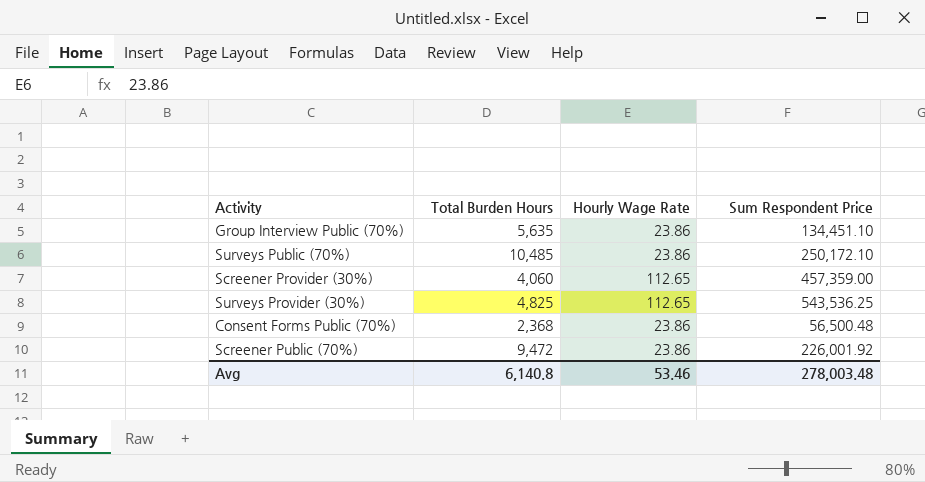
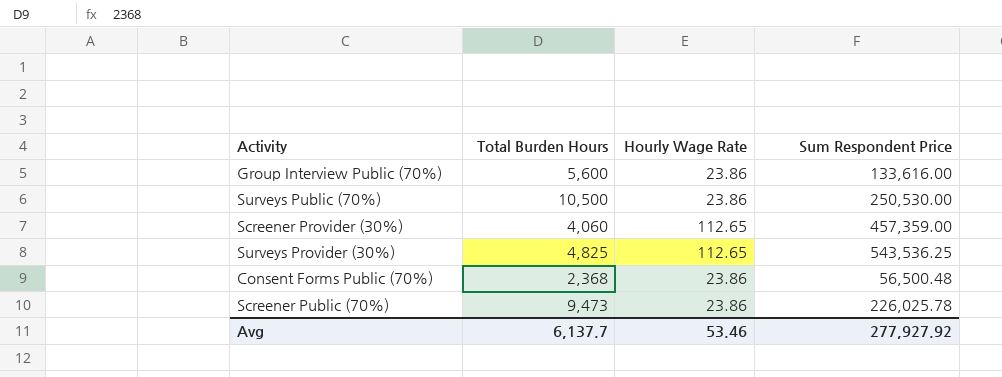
Group Interview Public (70%) | Total Burden Hours: 5,635 -> 5,600
Group Interview Public (70%) | Sum Respondent Price: 134,451.10 -> 133,616.00
Surveys Public (70%) | Total Burden Hours: 10,485 -> 10,500
Surveys Public (70%) | Sum Respondent Price: 250,172.10 -> 250,530.00
Screener Public (70%) | Total Burden Hours: 9,472 -> 9,473
Screener Public (70%) | Sum Respondent Price: 226,001.92 -> 226,025.78
Avg | Total Burden Hours: 6,140.8 -> 6,137.7
Avg | Sum Respondent Price: 278,003.48 -> 277,927.92

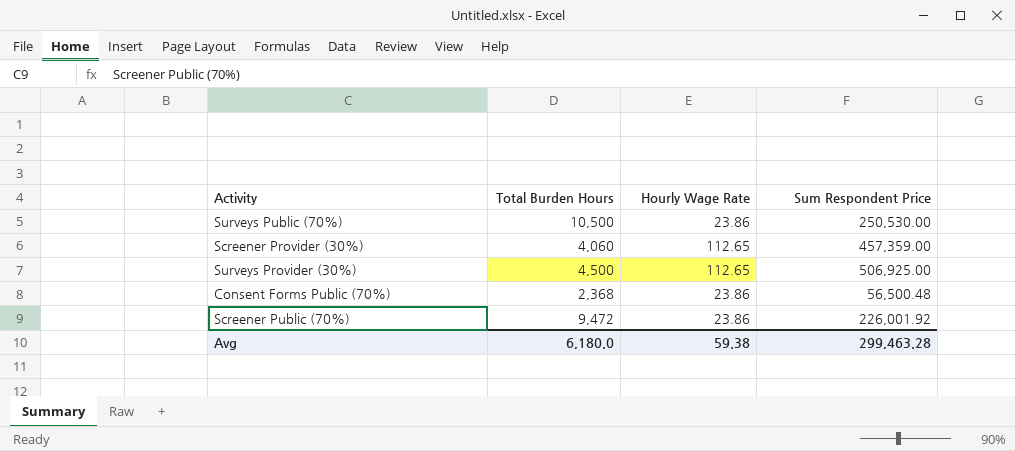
row Group Interview Public (70%): 5,600 | 23.86 | 133,616.00 -> none
Surveys Provider (30%) | Total Burden Hours: 4,825 -> 4,500
Surveys Provider (30%) | Sum Respondent Price: 543,536.25 -> 506,925.00
Screener Public (70%) | Total Burden Hours: 9,473 -> 9,472
Screener Public (70%) | Sum Respondent Price: 226,025.78 -> 226,001.92
Avg | Total Burden Hours: 6,137.7 -> 6,180.0
Avg | Hourly Wage Rate: 53.46 -> 59.38
Avg | Sum Respondent Price: 277,927.92 -> 299,463.28

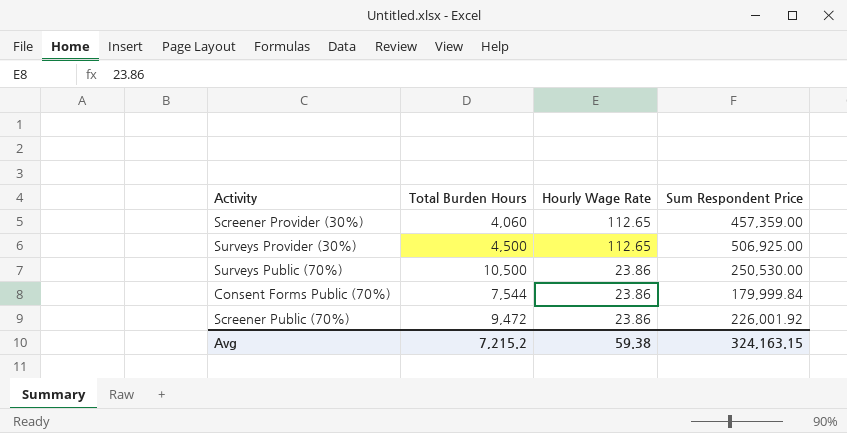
row order: none -> Hourly Wage Rate descending
Consent Forms Public (70%) | Total Burden Hours: 2,368 -> 7,544
Consent Forms Public (70%) | Sum Respondent Price: 56,500.48 -> 179,999.84
Avg | Total Burden Hours: 6,180.0 -> 7,215.2
Avg | Sum Respondent Price: 299,463.28 -> 324,163.15

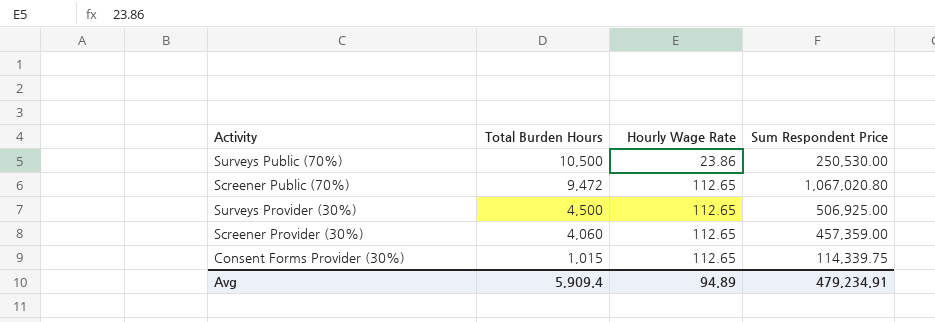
row order: Hourly Wage Rate descending -> Total Burden Hours descending
row Consent Forms Public (70%): 7,544 | 23.86 | 179,999.84 -> none
Screener Public (70%) | Hourly Wage Rate: 23.86 -> 112.65
Screener Public (70%) | Sum Respondent Price: 226,001.92 -> 1,067,020.80
row Consent Forms Provider (30%): none -> 1,015 | 112.65 | 114,339.75
Avg | Total Burden Hours: 7,215.2 -> 5,909.4
Avg | Hourly Wage Rate: 59.38 -> 94.89
Avg | Sum Respondent Price: 324,163.15 -> 479,234.91

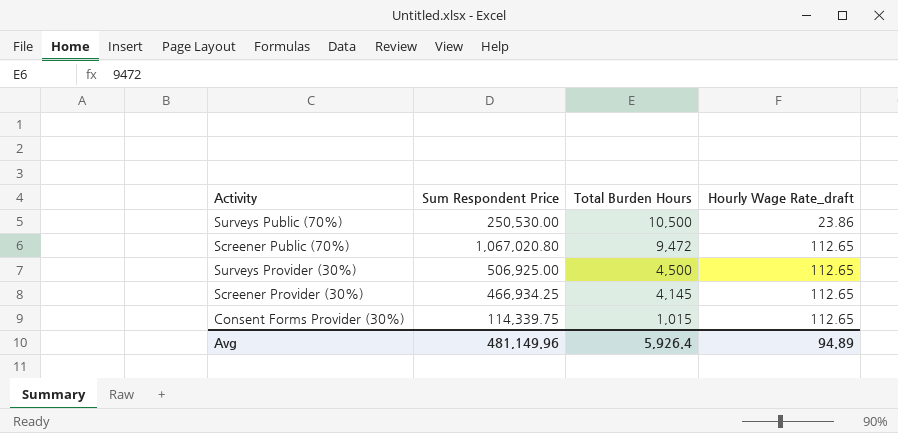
column Sum Respondent Price | position: 4 -> 2
column name: Hourly Wage Rate -> Hourly Wage Rate_draft
Screener Provider (30%) | Sum Respondent Price: 457,359.00 -> 466,934.25
Screener Provider (30%) | Total Burden Hours: 4,060 -> 4,145
Avg | Sum Respondent Price: 479,234.91 -> 481,149.96
Avg | Total Burden Hours: 5,909.4 -> 5,926.4

